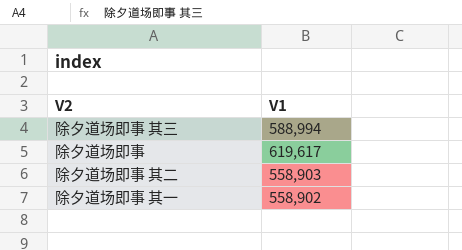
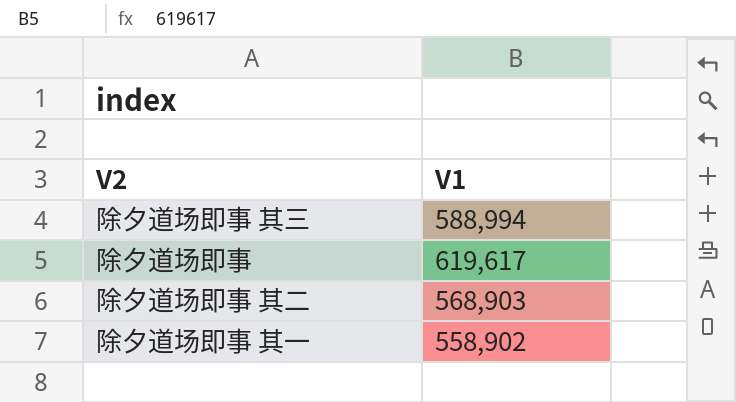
除夕道场即事 其二 | V1: 558,903 -> 568,903

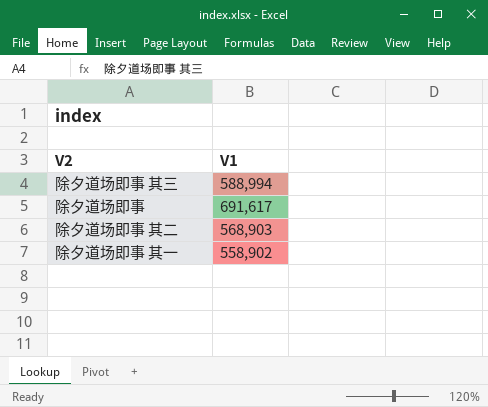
除夕道场即事 | V1: 619,617 -> 691,617

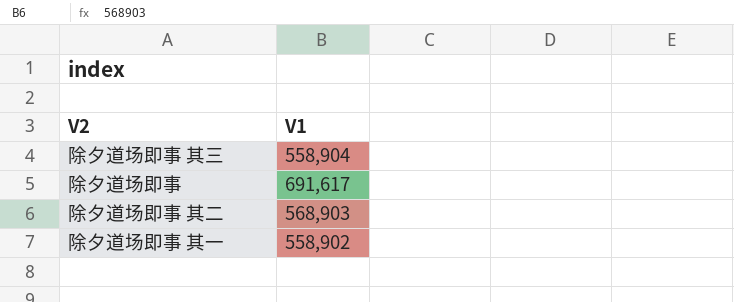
除夕道场即事 其三 | V1: 588,994 -> 558,904

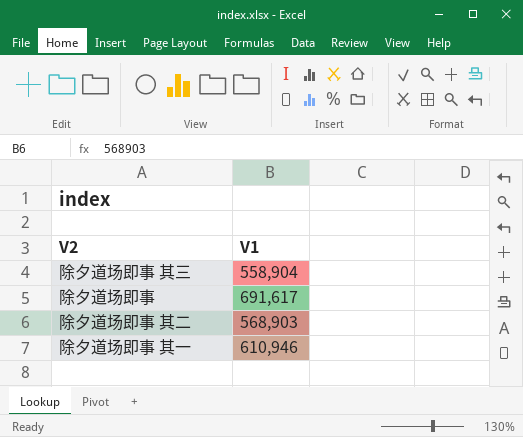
除夕道场即事 其一 | V1: 558,902 -> 610,946

